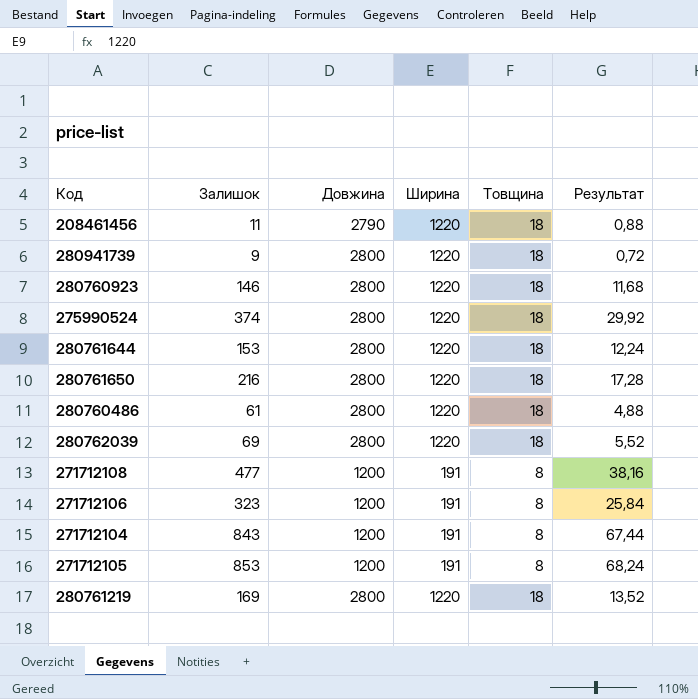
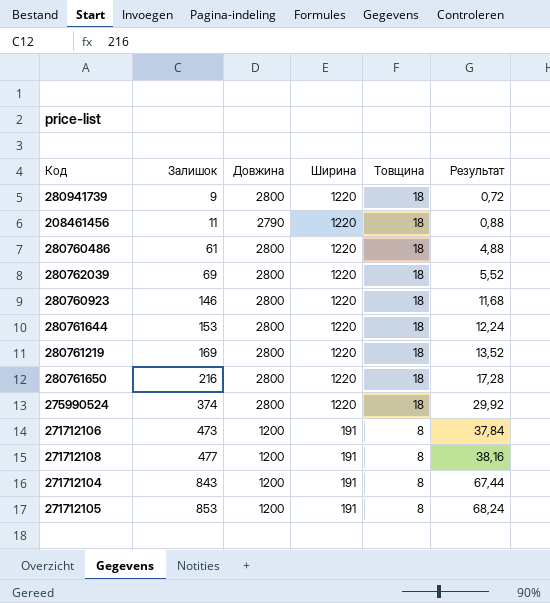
row order: none -> Залишок ascending
271712106 | Залишок: 323 -> 473
271712106 | Результат: 25,84 -> 37,84

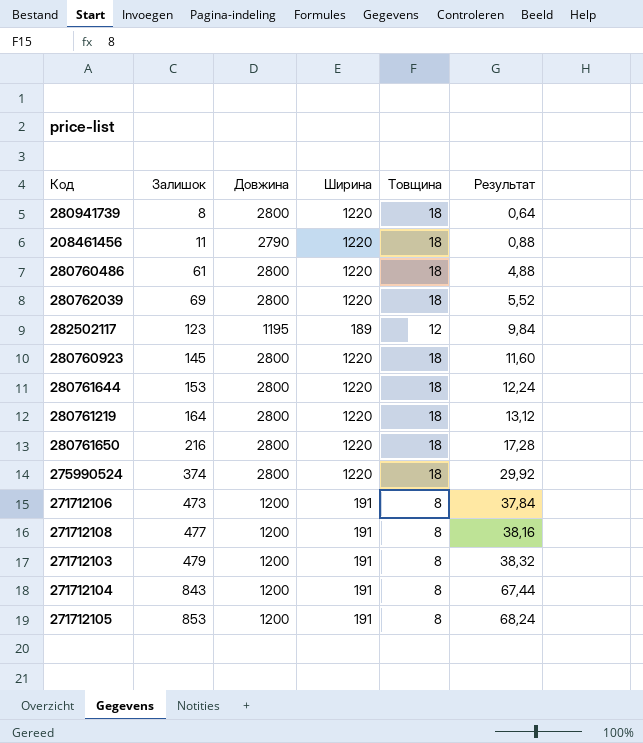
280941739 | Залишок: 9 -> 8
280941739 | Результат: 0,72 -> 0,64
row 282502117: none -> 123 | 1195 | 189 | 12 | 9,84
280760923 | Залишок: 146 -> 145
280760923 | Результат: 11,68 -> 11,60
280761219 | Залишок: 169 -> 164
280761219 | Результат: 13,52 -> 13,12
row 271712103: none -> 479 | 1200 | 191 | 8 | 38,32

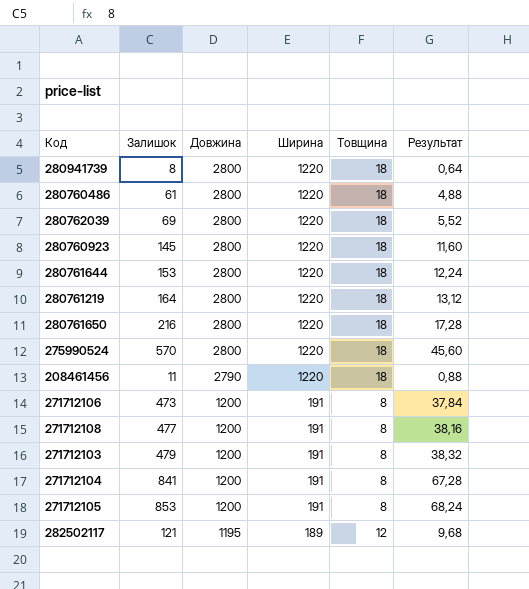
row order: Залишок ascending -> Довжина descending
275990524 | Залишок: 374 -> 570
275990524 | Результат: 29,92 -> 45,60
271712104 | Залишок: 843 -> 841
271712104 | Результат: 67,44 -> 67,28
282502117 | Залишок: 123 -> 121
282502117 | Результат: 9,84 -> 9,68

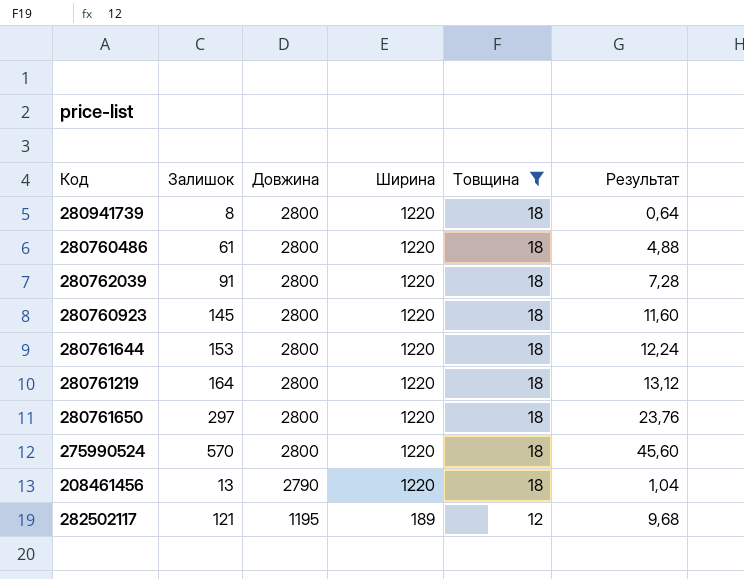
filter: none -> Товщина != 8
280762039 | Залишок: 69 -> 91
280762039 | Результат: 5,52 -> 7,28
280761650 | Залишок: 216 -> 297
280761650 | Результат: 17,28 -> 23,76
208461456 | Залишок: 11 -> 13
208461456 | Результат: 0,88 -> 1,04

